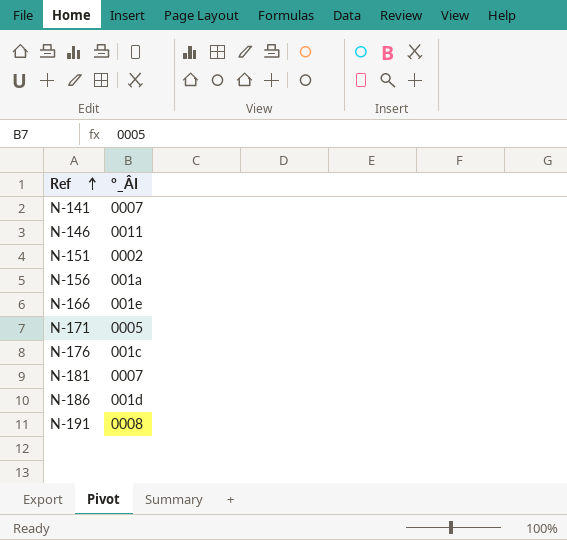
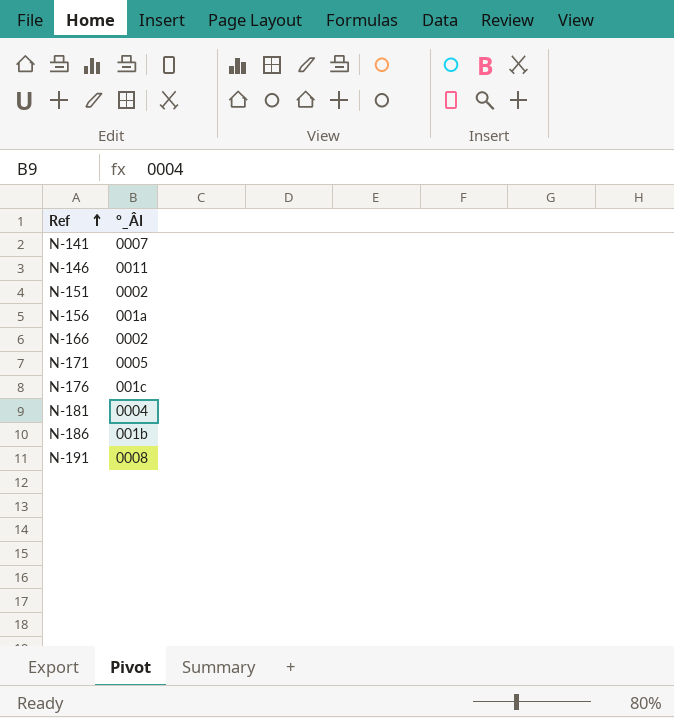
N-166 | °_ÂI: 001e -> 0002
N-181 | °_ÂI: 0007 -> 0004
N-186 | °_ÂI: 001d -> 001b

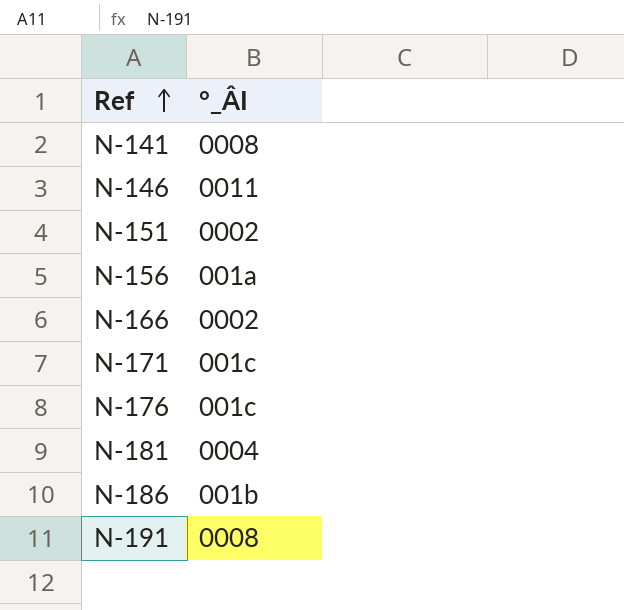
N-141 | °_ÂI: 0007 -> 0008
N-171 | °_ÂI: 0005 -> 001c

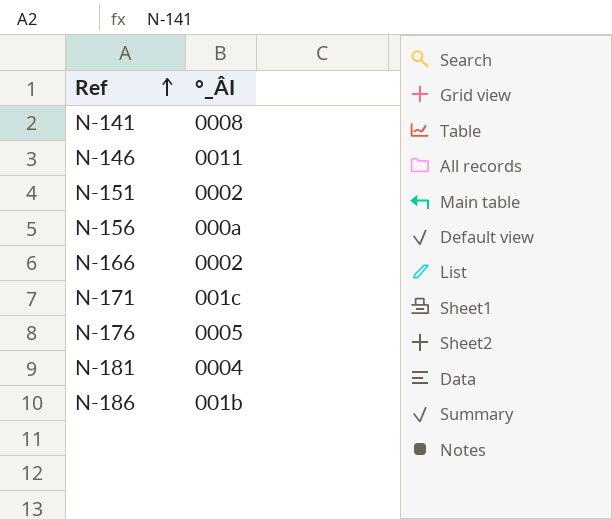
row N-191: 0008 -> none
N-156 | °_ÂI: 001a -> 000a
N-176 | °_ÂI: 001c -> 0005

